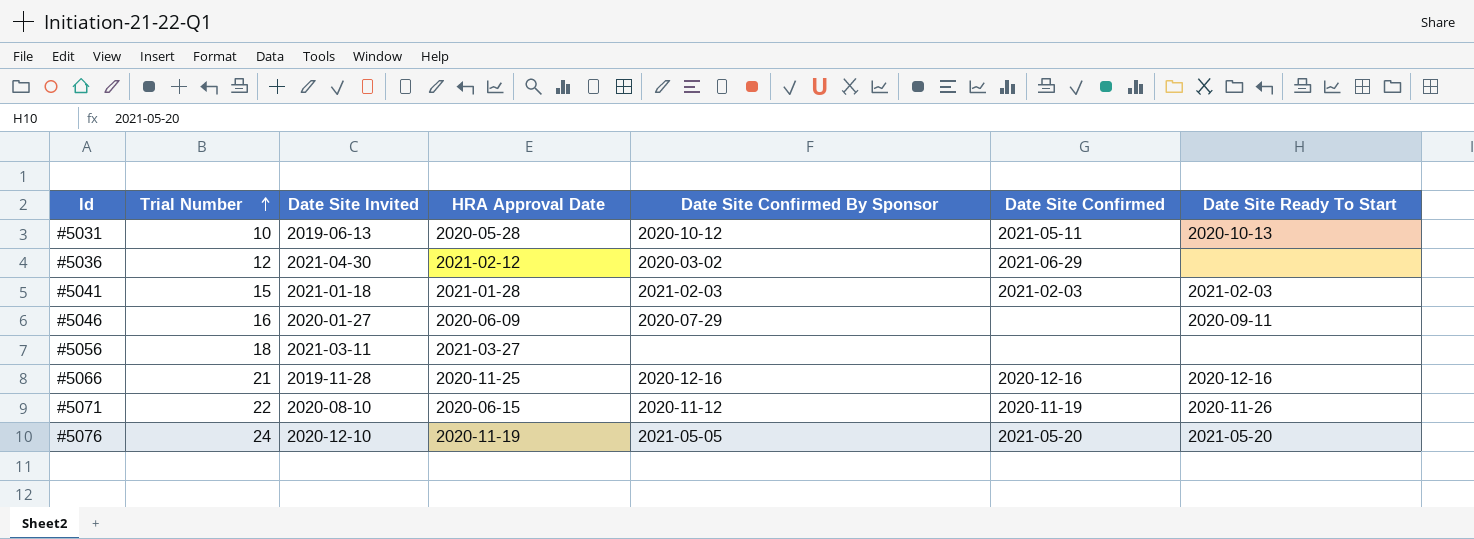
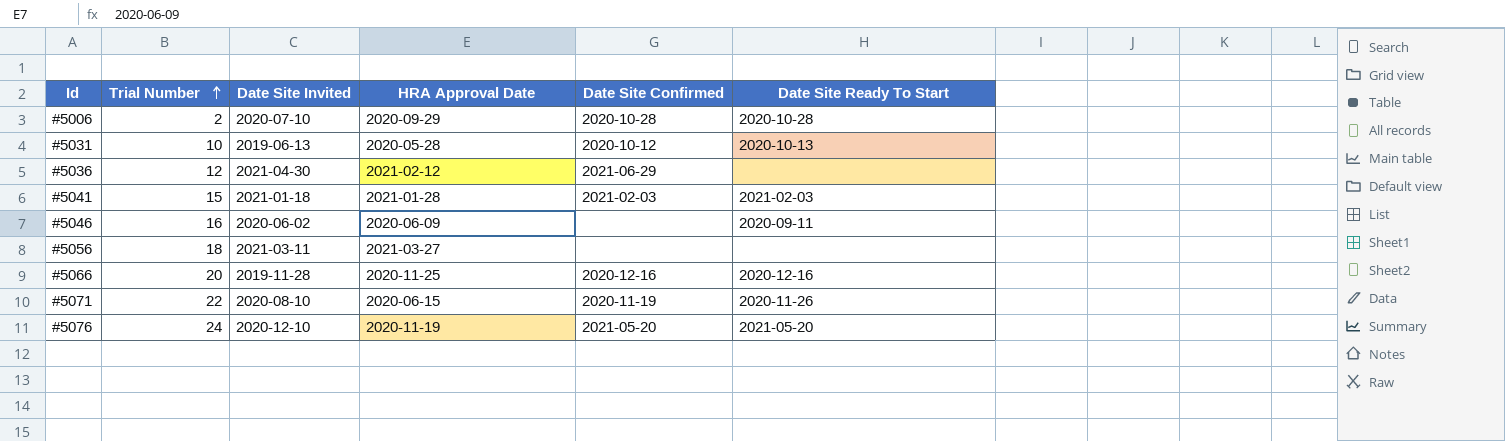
column Date Site Confirmed By Sponsor | position: 5 -> none
row #5006: none -> 2 | 2020-07-10 | 2020-09-29 | 2020-10-28 | 2020-10-28
#5031 | Date Site Confirmed: 2021-05-11 -> 2020-10-12
#5046 | Date Site Invited: 2020-01-27 -> 2020-06-02
#5066 | Trial Number: 21 -> 20

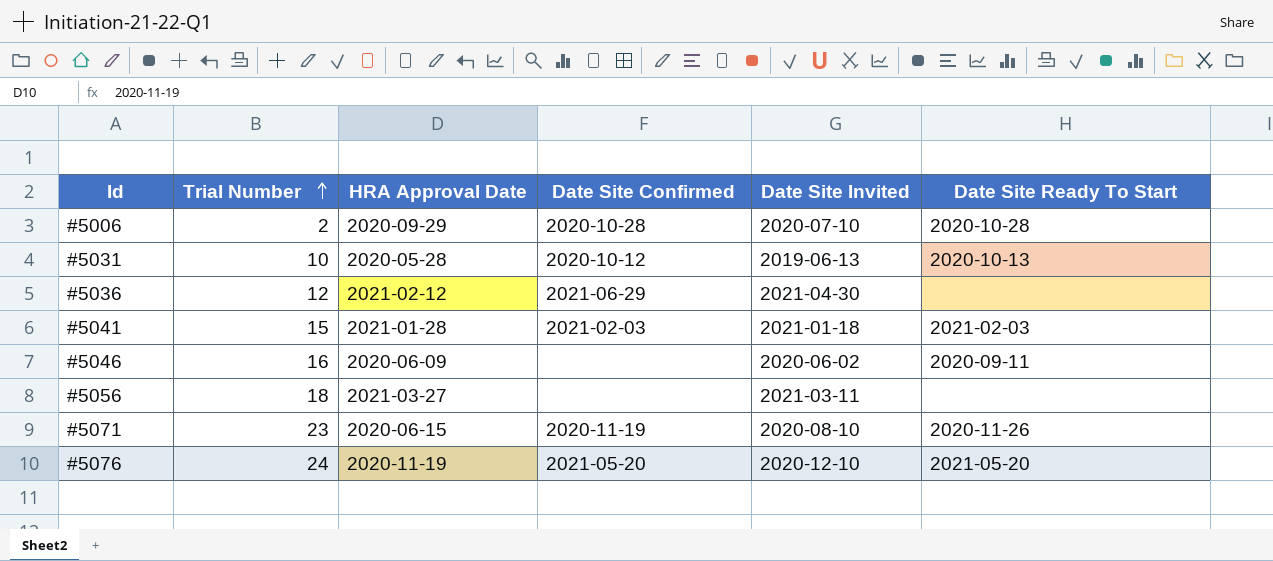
column Date Site Invited | position: 3 -> 5
row #5066: 20 | 2019-11-28 | 2020-11-25 | 2020-12-16 | 2020-12-16 -> none
#5071 | Trial Number: 22 -> 23

